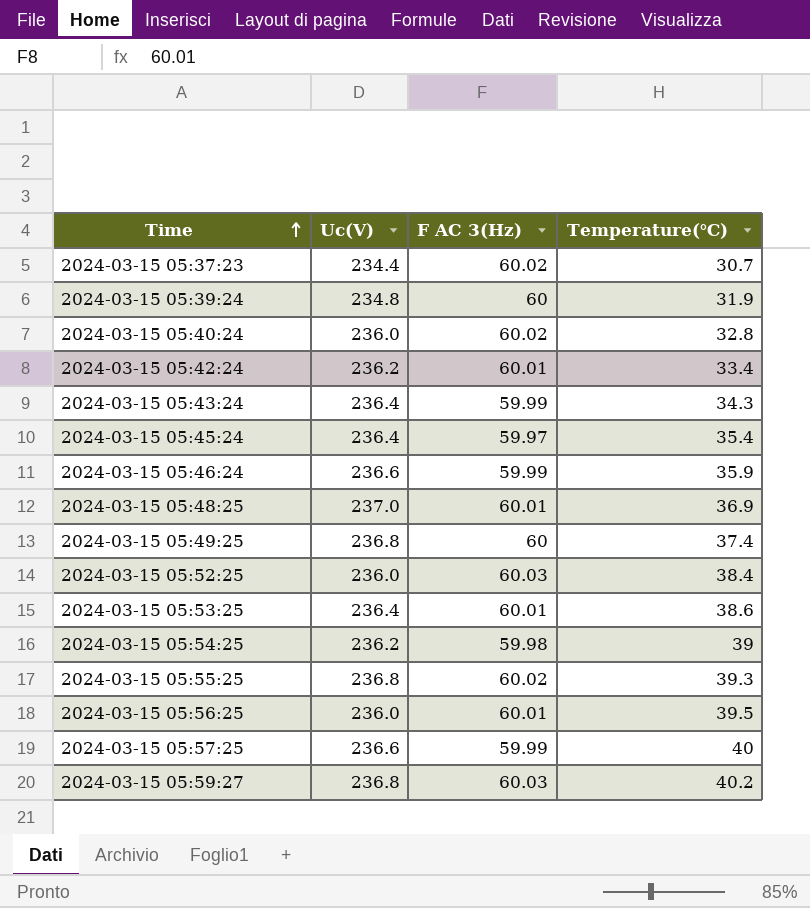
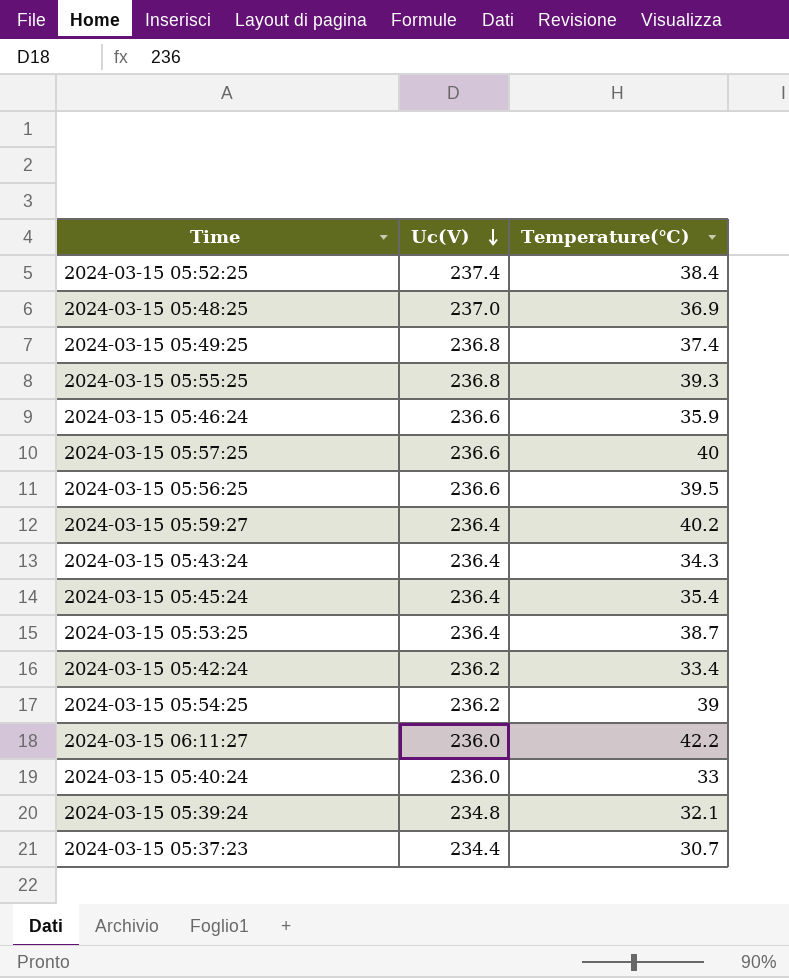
row order: Time ascending -> Uc(V) descending
column F AC 3(Hz) | position: 3 -> none
2024-03-15 05:52:25 | Uc(V): 236.0 -> 237.4
2024-03-15 05:56:25 | Uc(V): 236.0 -> 236.6
2024-03-15 05:59:27 | Uc(V): 236.8 -> 236.4
2024-03-15 05:53:25 | Temperature(℃): 38.6 -> 38.7
row 2024-03-15 06:11:27: none -> 236.0 | 42.2
2024-03-15 05:40:24 | Temperature(℃): 32.8 -> 33
2024-03-15 05:39:24 | Temperature(℃): 31.9 -> 32.1

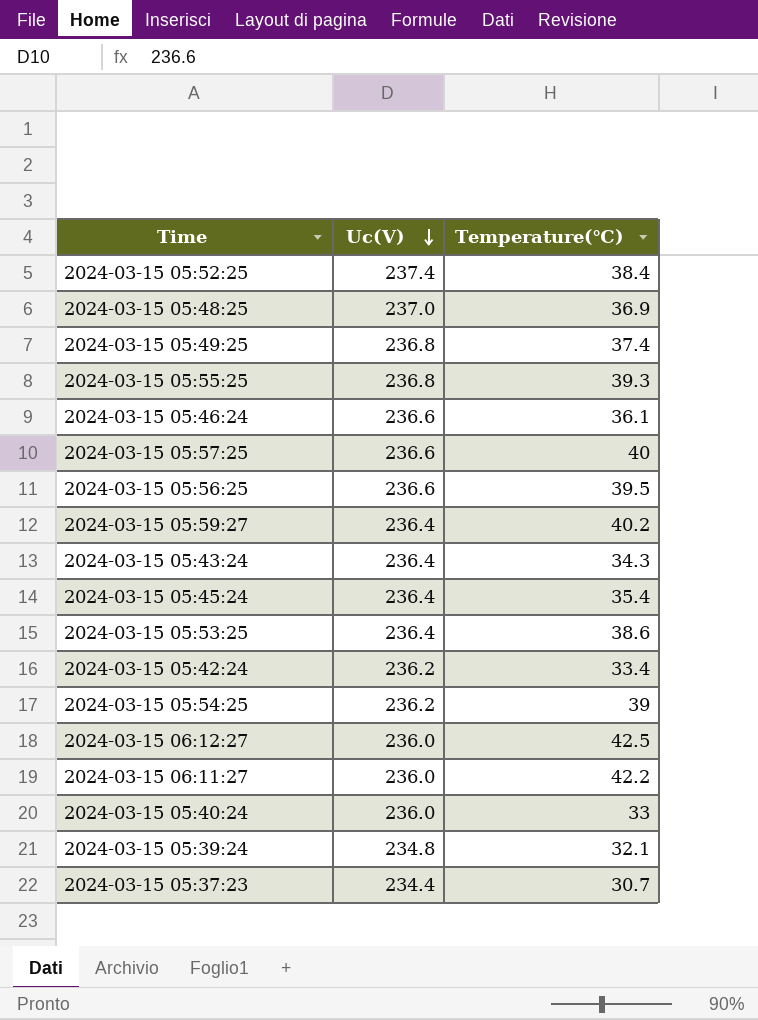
2024-03-15 05:46:24 | Temperature(℃): 35.9 -> 36.1
2024-03-15 05:53:25 | Temperature(℃): 38.7 -> 38.6
row 2024-03-15 06:12:27: none -> 236.0 | 42.5

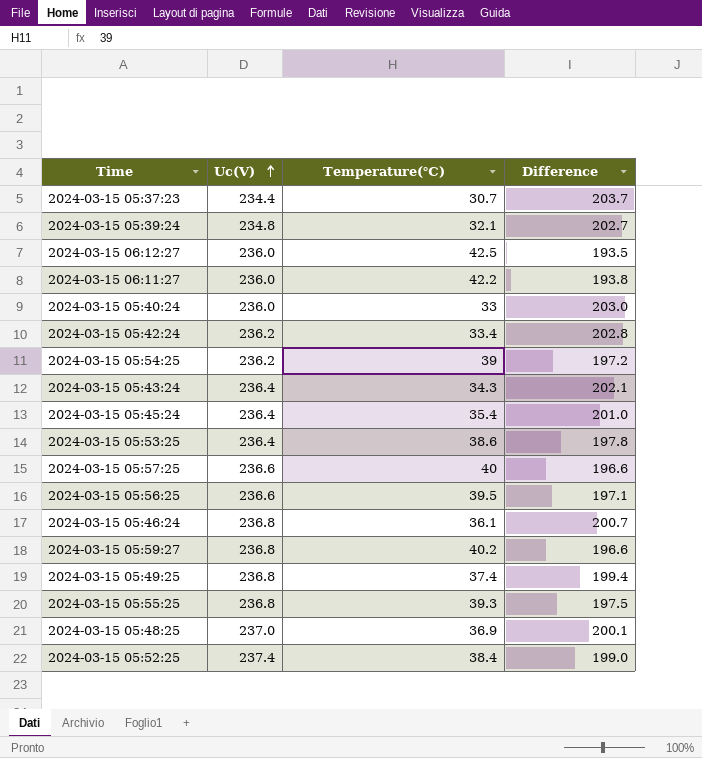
row order: Uc(V) descending -> Uc(V) ascending
column Difference | formula: none -> [Uc(V)] - [Temperature(℃)]
2024-03-15 05:46:24 | Uc(V): 236.6 -> 236.8
2024-03-15 05:59:27 | Uc(V): 236.4 -> 236.8

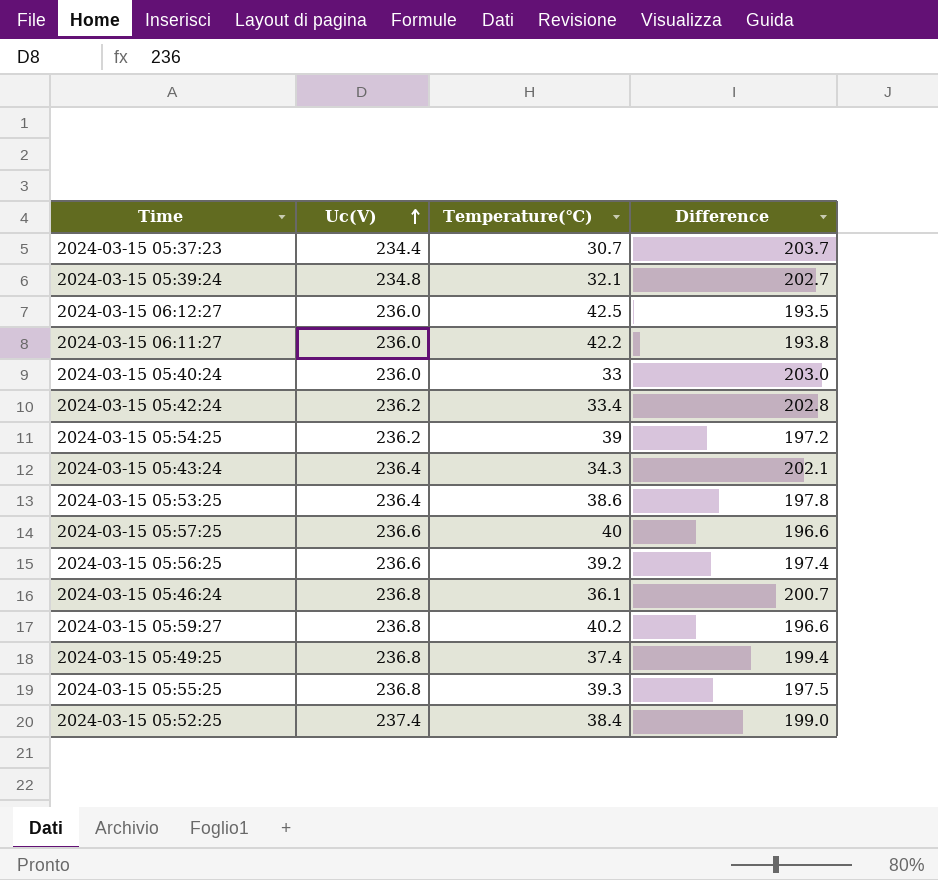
row 2024-03-15 05:45:24: 236.4 | 35.4 | 201.0 -> none
row 2024-03-15 05:48:25: 237.0 | 36.9 | 200.1 -> none
2024-03-15 05:56:25 | Temperature(℃): 39.5 -> 39.2
2024-03-15 05:56:25 | Difference: 197.1 -> 197.4

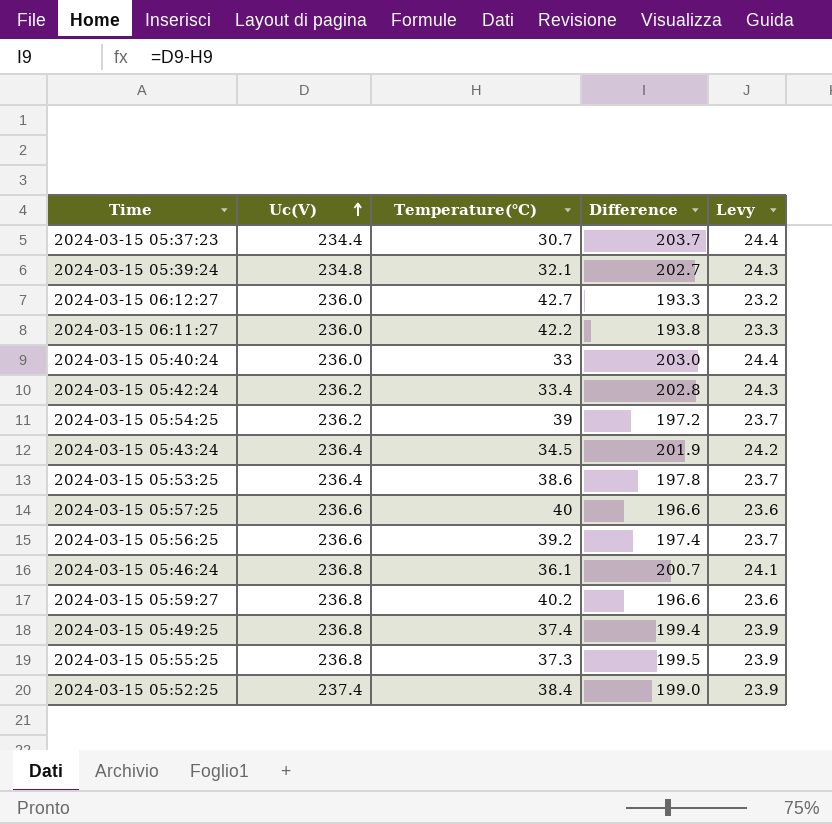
column Levy | formula: none -> [Difference] * 0.12
2024-03-15 06:12:27 | Temperature(℃): 42.5 -> 42.7
2024-03-15 06:12:27 | Difference: 193.5 -> 193.3
2024-03-15 05:43:24 | Temperature(℃): 34.3 -> 34.5
2024-03-15 05:43:24 | Difference: 202.1 -> 201.9
2024-03-15 05:55:25 | Temperature(℃): 39.3 -> 37.3
2024-03-15 05:55:25 | Difference: 197.5 -> 199.5

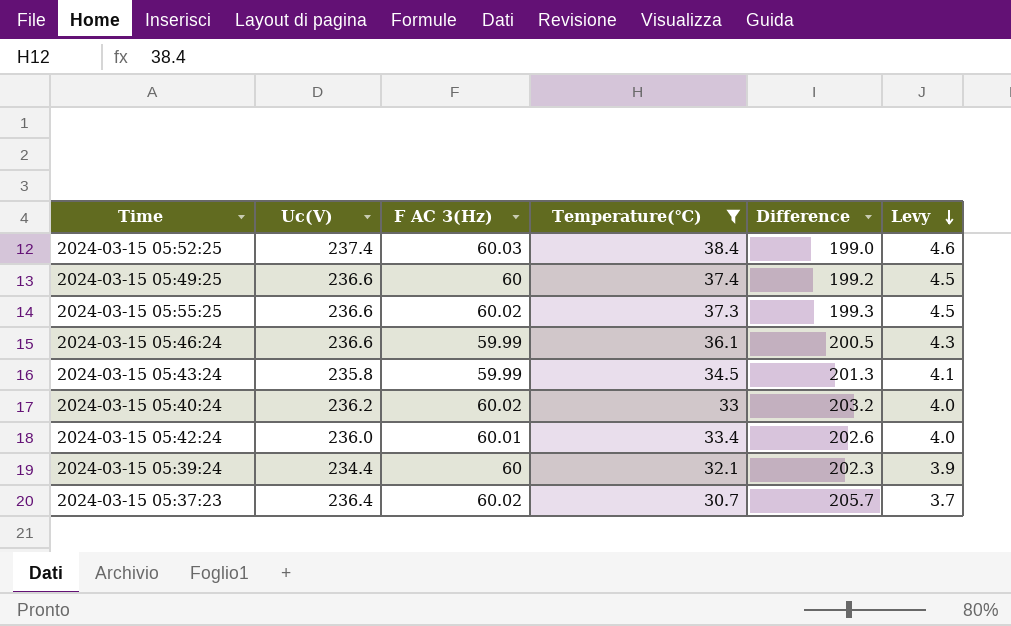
filter: none -> Temperature(℃) <= 38.4
row order: Uc(V) ascending -> Levy descending
column F AC 3(Hz) | position: none -> 3
column Levy | formula: [Difference] * 0.12 -> [Temperature(℃)] * 0.12
2024-03-15 05:49:25 | Uc(V): 236.8 -> 236.6
2024-03-15 05:49:25 | Difference: 199.4 -> 199.2
2024-03-15 05:55:25 | Uc(V): 236.8 -> 236.6
2024-03-15 05:55:25 | Difference: 199.5 -> 199.3
2024-03-15 05:46:24 | Uc(V): 236.8 -> 236.6
2024-03-15 05:46:24 | Difference: 200.7 -> 200.5
2024-03-15 05:43:24 | Uc(V): 236.4 -> 235.8
2024-03-15 05:43:24 | Difference: 201.9 -> 201.3
2024-03-15 05:40:24 | Uc(V): 236.0 -> 236.2
2024-03-15 05:40:24 | Difference: 203.0 -> 203.2
2024-03-15 05:42:24 | Uc(V): 236.2 -> 236.0
2024-03-15 05:42:24 | Difference: 202.8 -> 202.6
2024-03-15 05:39:24 | Uc(V): 234.8 -> 234.4
2024-03-15 05:39:24 | Difference: 202.7 -> 202.3
2024-03-15 05:37:23 | Uc(V): 234.4 -> 236.4
2024-03-15 05:37:23 | Difference: 203.7 -> 205.7

